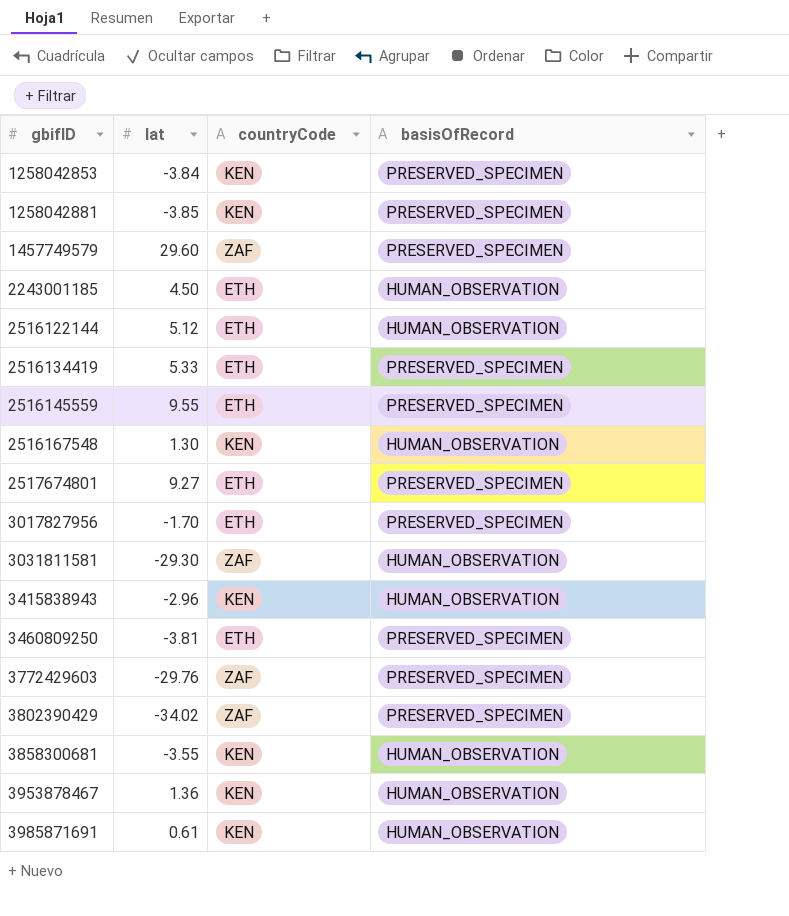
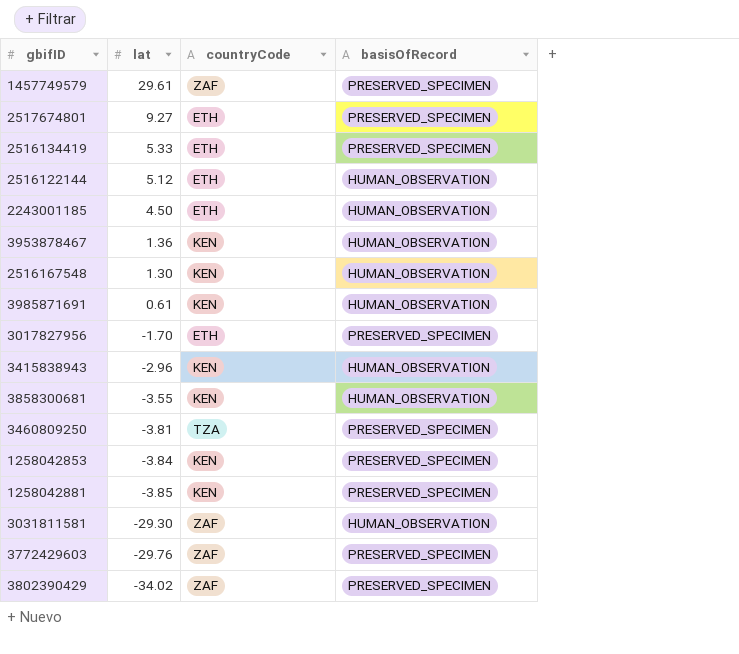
row order: gbifID ascending -> lat descending
row 2516145559: 9.55 | ETH | PRESERVED_SPECIMEN -> none
1457749579 | lat: 29.60 -> 29.61
3460809250 | countryCode: ETH -> TZA

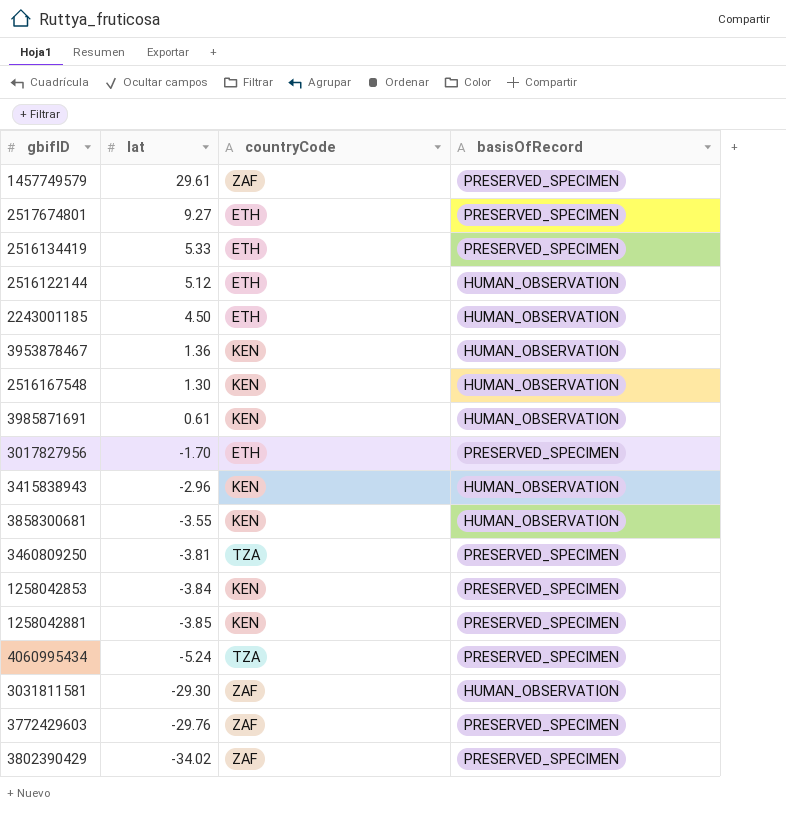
row 4060995434: none -> -5.24 | TZA | PRESERVED_SPECIMEN

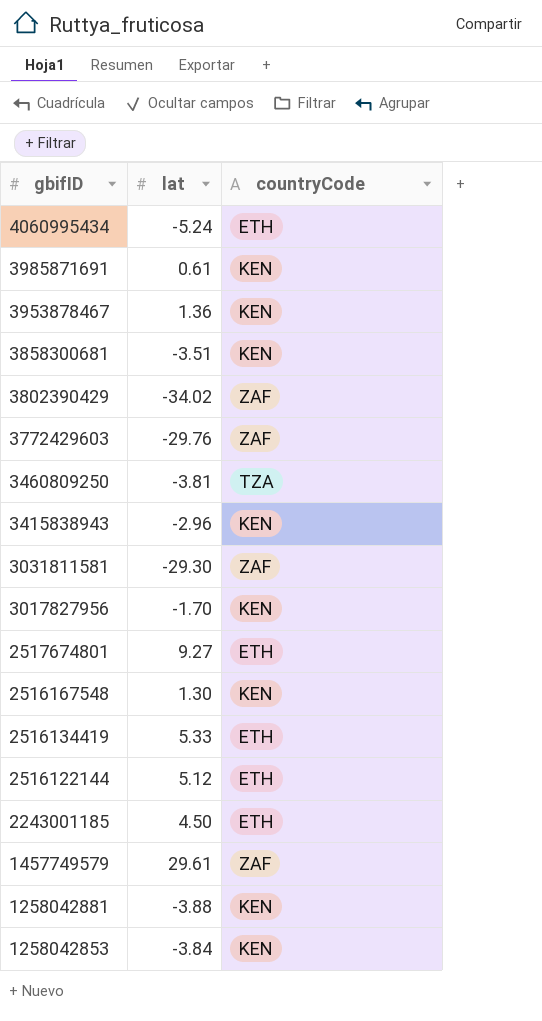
row order: lat descending -> gbifID descending
column basisOfRecord | position: 4 -> none
4060995434 | countryCode: TZA -> ETH
3858300681 | lat: -3.55 -> -3.51
3017827956 | countryCode: ETH -> KEN
1258042881 | lat: -3.85 -> -3.88

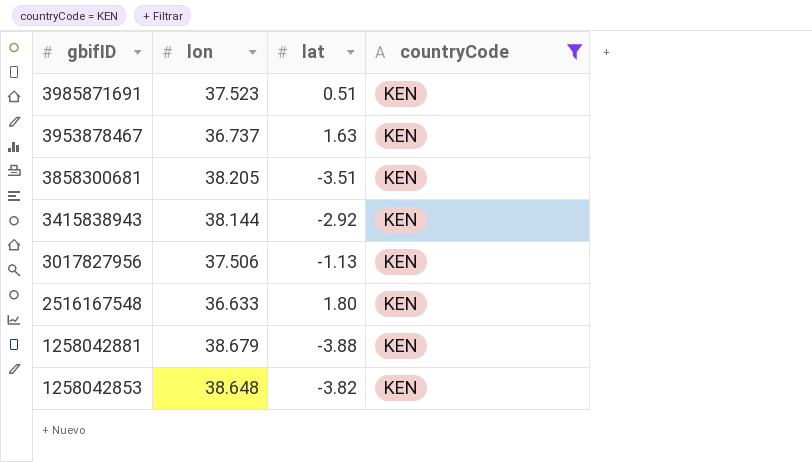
filter: none -> countryCode = KEN
column lon | position: none -> 2
3985871691 | lat: 0.61 -> 0.51
3953878467 | lat: 1.36 -> 1.63
3415838943 | lat: -2.96 -> -2.92
3017827956 | lat: -1.70 -> -1.13
2516167548 | lat: 1.30 -> 1.80
1258042853 | lat: -3.84 -> -3.82

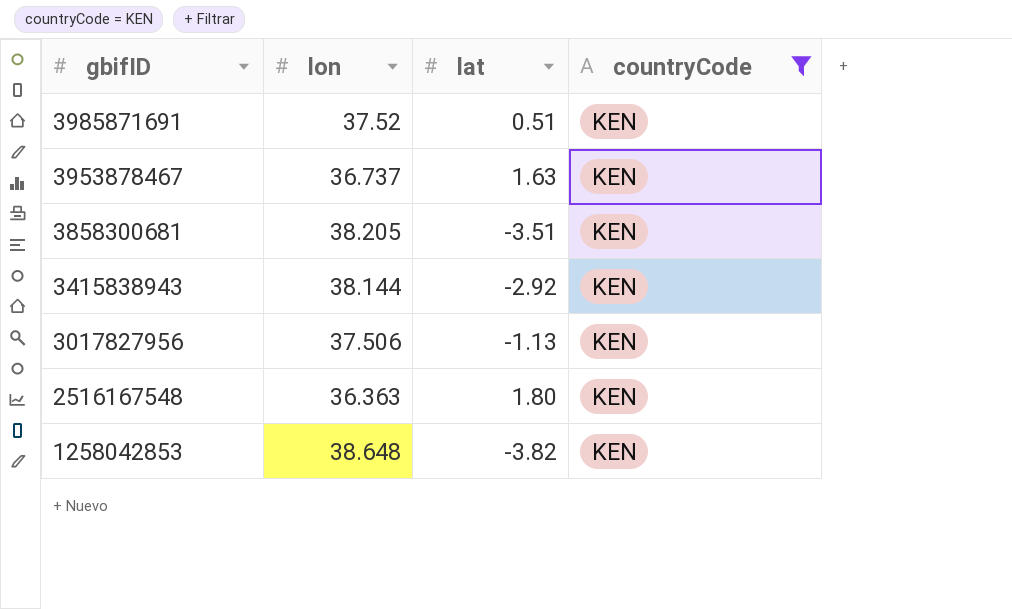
row 1258042881: 38.679 | -3.88 | KEN -> none
3985871691 | lon: 37.523 -> 37.52
2516167548 | lon: 36.633 -> 36.363

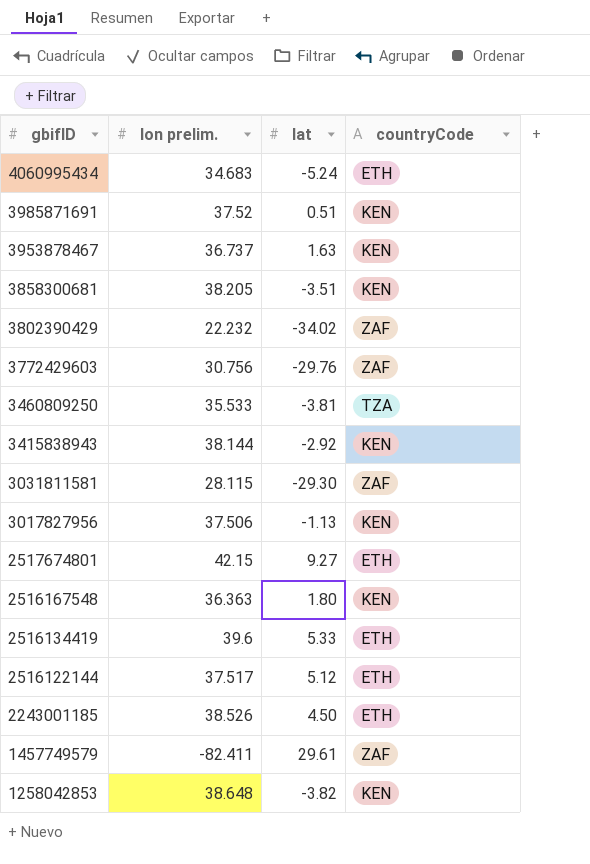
filter: countryCode = KEN -> none
column name: lon -> lon prelim.

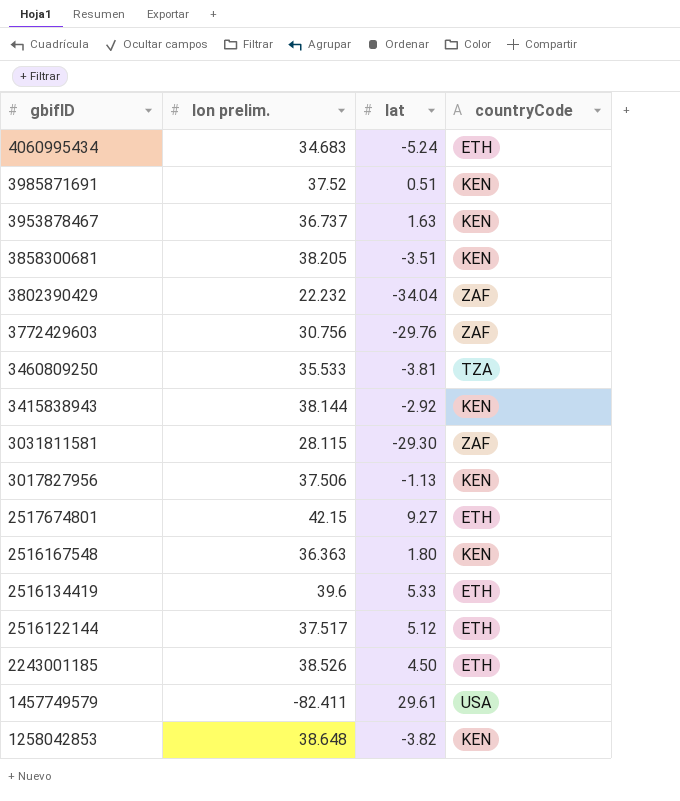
3802390429 | lat: -34.02 -> -34.04
1457749579 | countryCode: ZAF -> USA

